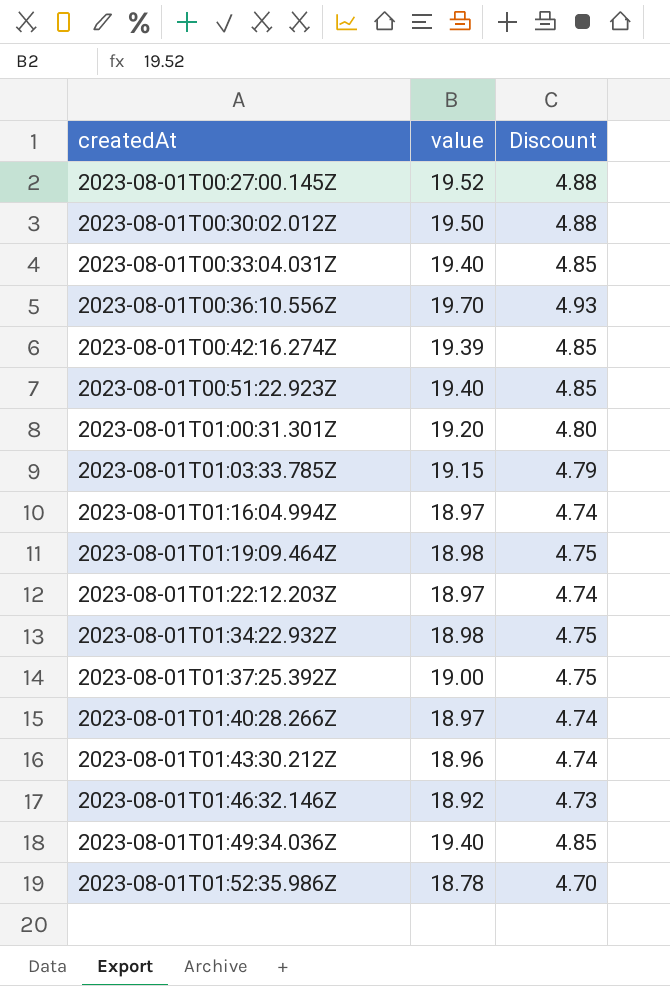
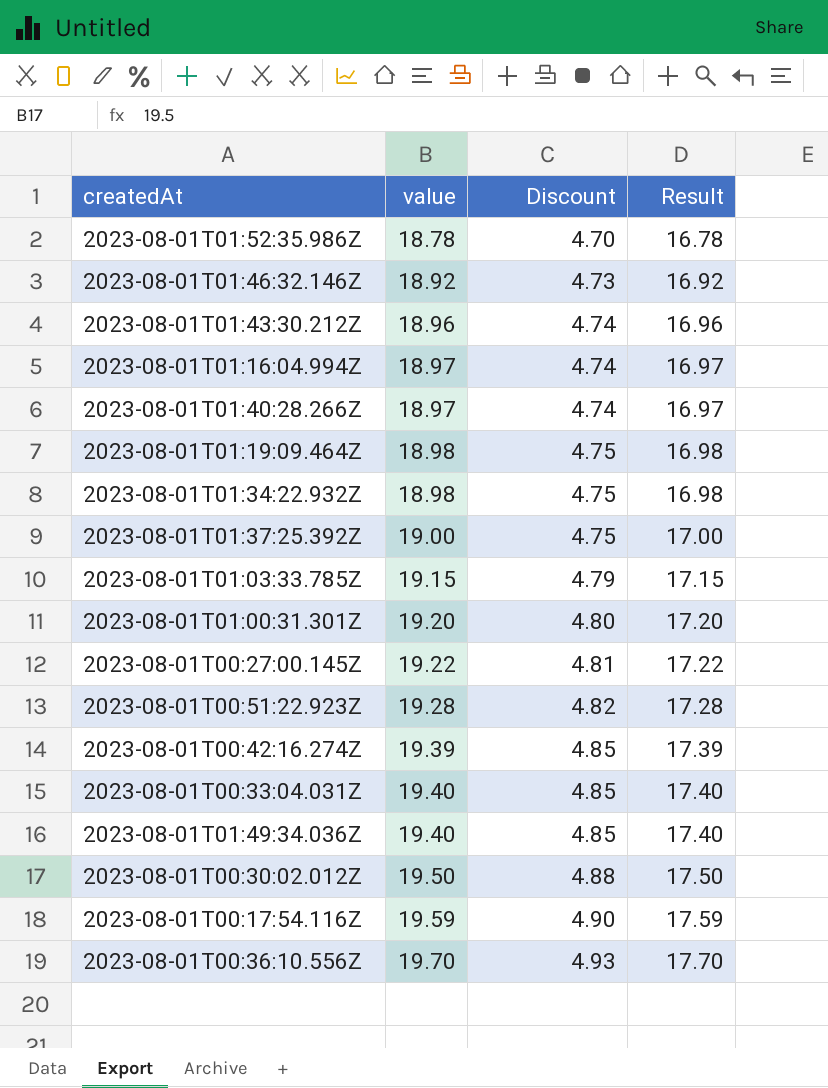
row order: createdAt ascending -> value ascending
column Result | formula: none -> [value] - 2
row 2023-08-01T01:22:12.203Z: 18.97 | 4.74 -> none
2023-08-01T00:27:00.145Z | value: 19.52 -> 19.22
2023-08-01T00:27:00.145Z | Discount: 4.88 -> 4.81
2023-08-01T00:51:22.923Z | value: 19.40 -> 19.28
2023-08-01T00:51:22.923Z | Discount: 4.85 -> 4.82
row 2023-08-01T00:17:54.116Z: none -> 19.59 | 4.90 | 17.59

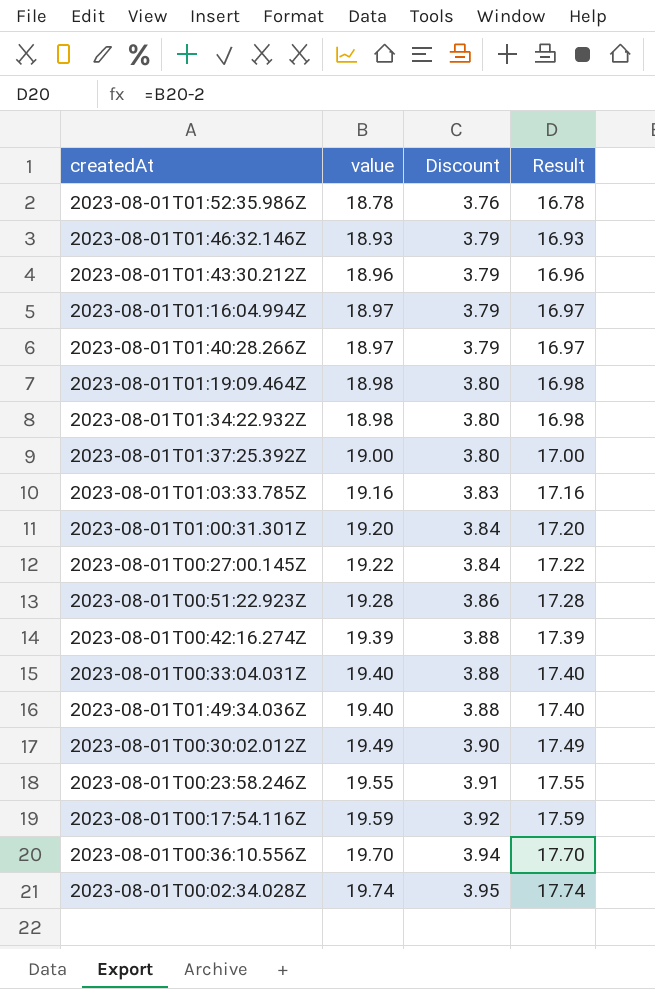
column Discount | formula: [value] * 0.25 -> [value] * 0.2
2023-08-01T01:46:32.146Z | value: 18.92 -> 18.93
2023-08-01T01:46:32.146Z | Result: 16.92 -> 16.93
2023-08-01T01:03:33.785Z | value: 19.15 -> 19.16
2023-08-01T01:03:33.785Z | Result: 17.15 -> 17.16
2023-08-01T00:30:02.012Z | value: 19.50 -> 19.49
2023-08-01T00:30:02.012Z | Result: 17.50 -> 17.49
row 2023-08-01T00:23:58.246Z: none -> 19.55 | 3.91 | 17.55
row 2023-08-01T00:02:34.028Z: none -> 19.74 | 3.95 | 17.74

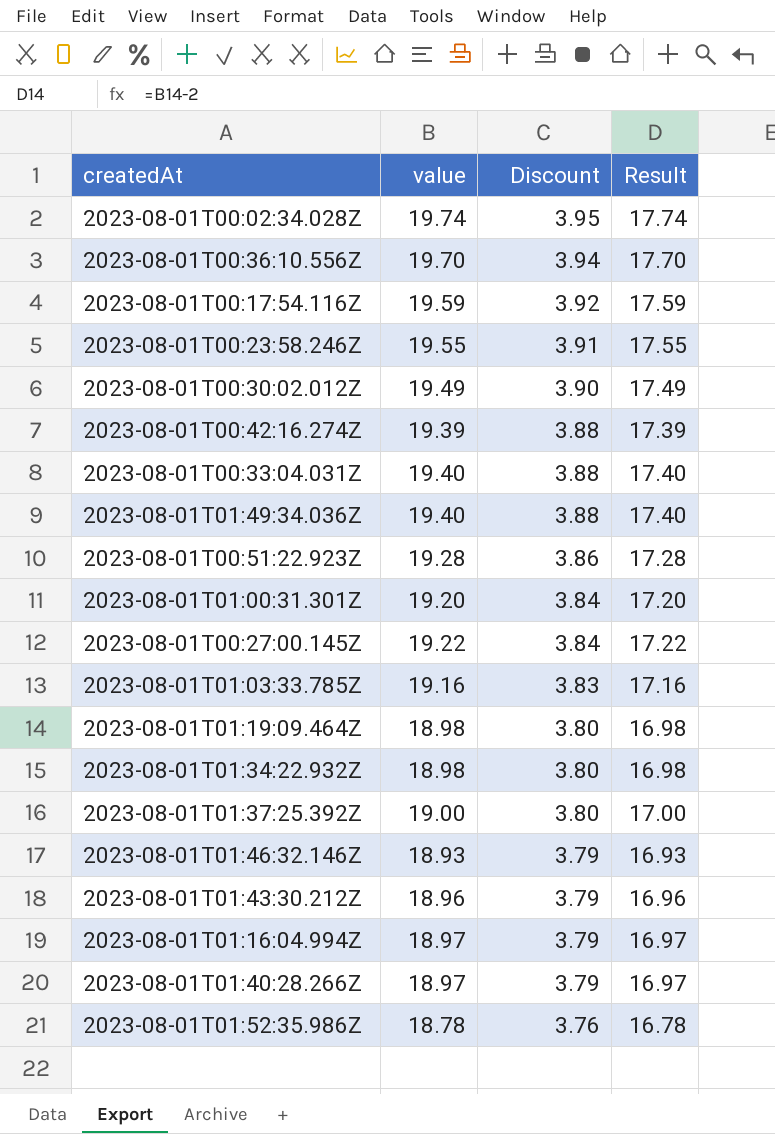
row order: value ascending -> Discount descending

